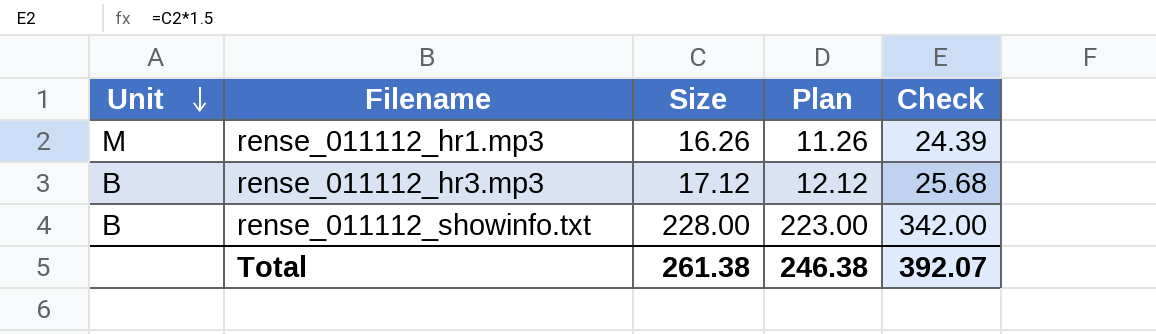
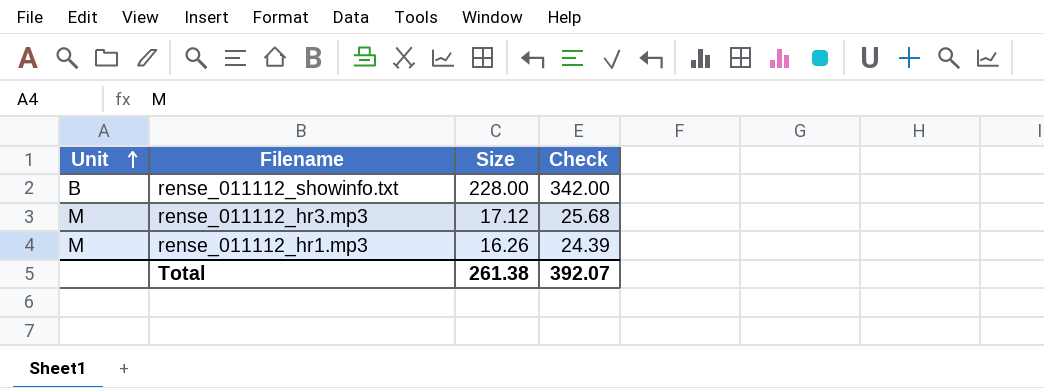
row order: Unit descending -> Unit ascending
column Plan | formula: [Size] - 5 -> none
rense_011112_hr3.mp3 | Unit: B -> M

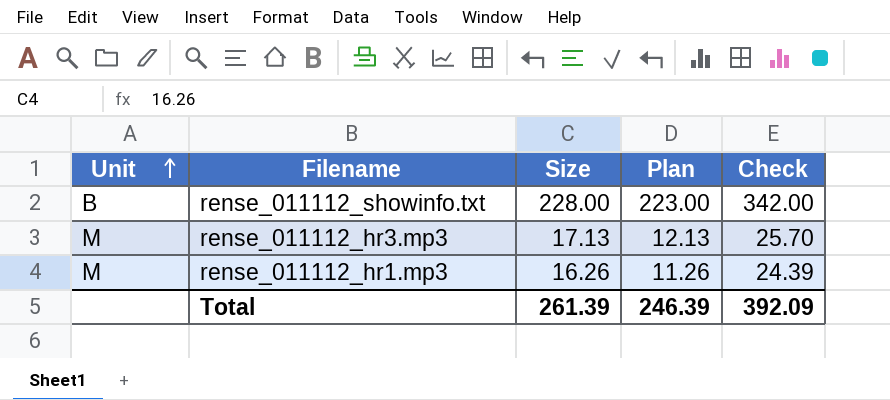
column Plan | formula: none -> [Size] - 5
rense_011112_hr3.mp3 | Size: 17.12 -> 17.13
rense_011112_hr3.mp3 | Check: 25.68 -> 25.70
Total | Size: 261.38 -> 261.39
Total | Check: 392.07 -> 392.09

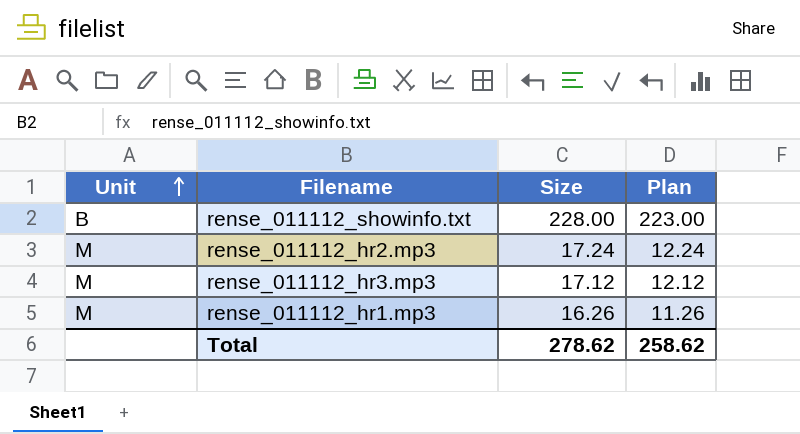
column Check | formula: [Size] * 1.5 -> none
row rense_011112_hr2.mp3: none -> M | 17.24 | 12.24
rense_011112_hr3.mp3 | Size: 17.13 -> 17.12
rense_011112_hr3.mp3 | Plan: 12.13 -> 12.12
Total | Size: 261.39 -> 278.62
Total | Plan: 246.39 -> 258.62

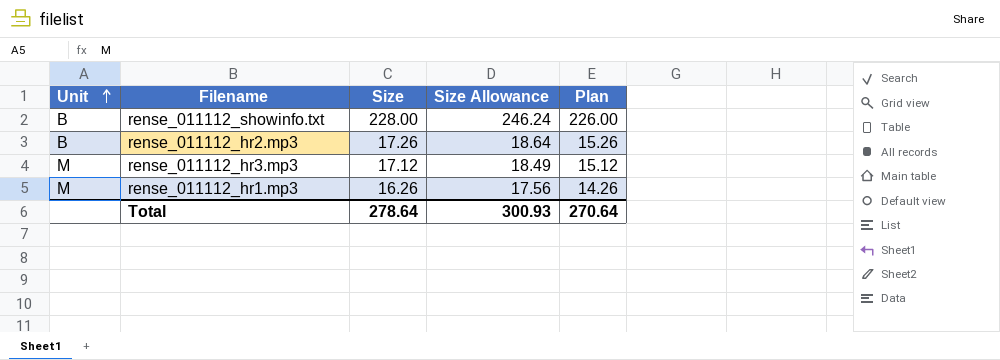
column Size Allowance | formula: none -> [Size] * 1.08
column Plan | formula: [Size] - 5 -> [Size] - 2
rense_011112_hr2.mp3 | Unit: M -> B
rense_011112_hr2.mp3 | Size: 17.24 -> 17.26
Total | Size: 278.62 -> 278.64
Total | Plan: 258.62 -> 270.64

